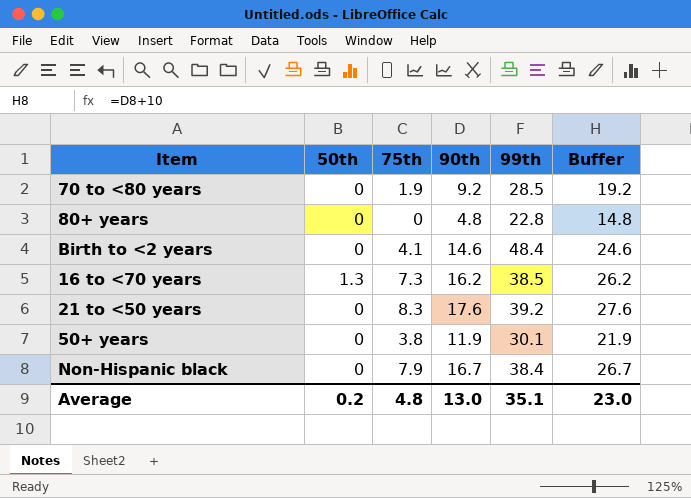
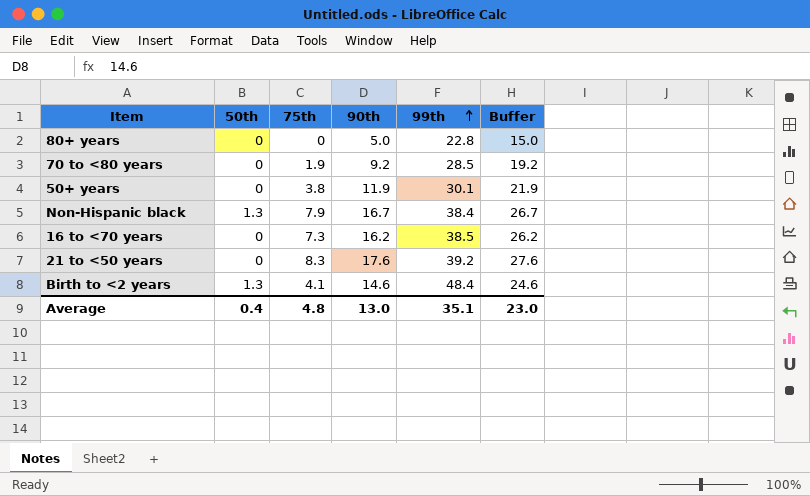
row order: none -> 99th ascending
80+ years | 90th: 4.8 -> 5.0
80+ years | Buffer: 14.8 -> 15.0
Non‑Hispanic black | 50th: 0 -> 1.3
16 to <70 years | 50th: 1.3 -> 0
Birth to <2 years | 50th: 0 -> 1.3
Average | 50th: 0.2 -> 0.4

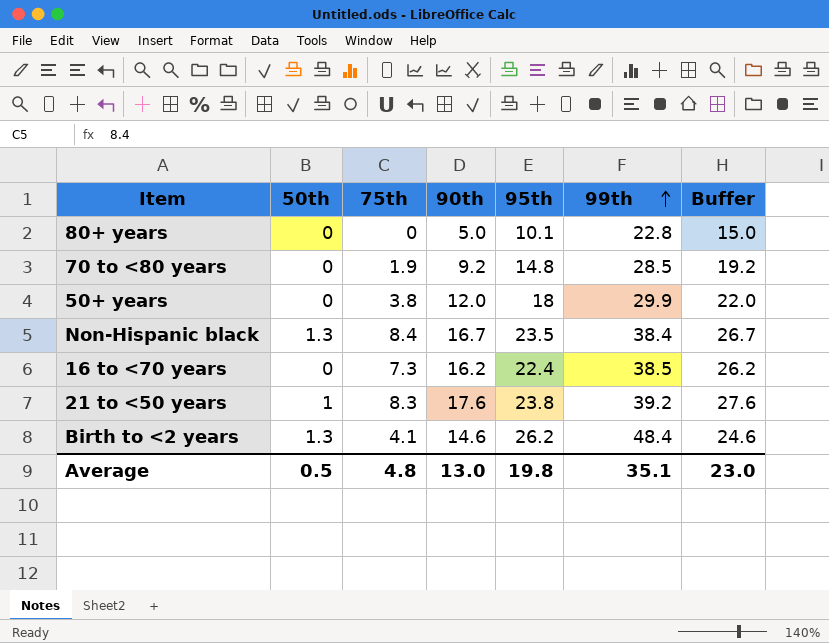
column 95th | position: none -> 5
50+ years | 90th: 11.9 -> 12.0
50+ years | 99th: 30.1 -> 29.9
50+ years | Buffer: 21.9 -> 22.0
Non‑Hispanic black | 75th: 7.9 -> 8.4
21 to <50 years | 50th: 0 -> 1
Average | 50th: 0.4 -> 0.5

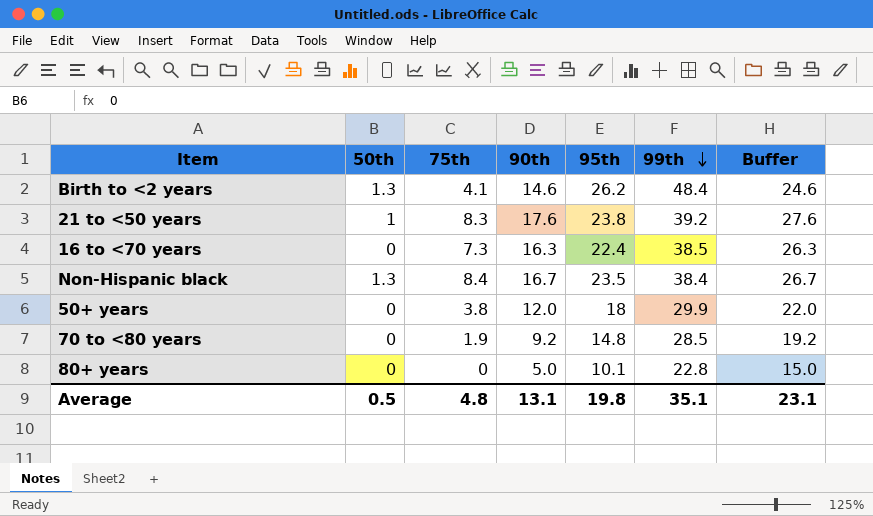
row order: 99th ascending -> 99th descending
16 to <70 years | 90th: 16.2 -> 16.3
16 to <70 years | Buffer: 26.2 -> 26.3
Average | 90th: 13.0 -> 13.1
Average | Buffer: 23.0 -> 23.1

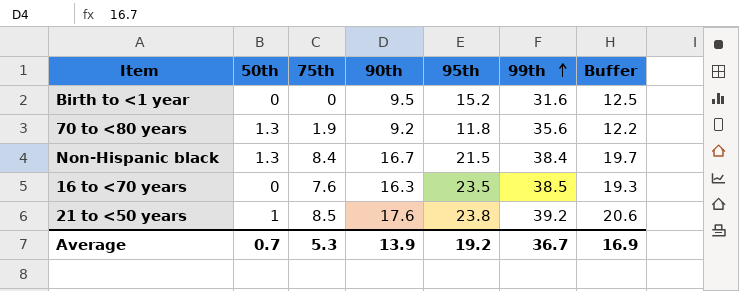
row order: 99th descending -> 99th ascending
column Buffer | formula: [90th] + 10 -> [90th] + 3
row Birth to <2 years: 1.3 | 4.1 | 14.6 | 26.2 | 48.4 | 24.6 -> none
row 50+ years: 0 | 3.8 | 12.0 | 18 | 29.9 | 22.0 -> none
row 80+ years: 0 | 0 | 5.0 | 10.1 | 22.8 | 15.0 -> none
row Birth to <1 year: none -> 0 | 0 | 9.5 | 15.2 | 31.6 | 12.5
70 to <80 years | 50th: 0 -> 1.3
70 to <80 years | 95th: 14.8 -> 11.8
70 to <80 years | 99th: 28.5 -> 35.6
Non‑Hispanic black | 95th: 23.5 -> 21.5
16 to <70 years | 75th: 7.3 -> 7.6
16 to <70 years | 95th: 22.4 -> 23.5
21 to <50 years | 75th: 8.3 -> 8.5
Average | 50th: 0.5 -> 0.7
Average | 75th: 4.8 -> 5.3
Average | 90th: 13.1 -> 13.9
Average | 95th: 19.8 -> 19.2
Average | 99th: 35.1 -> 36.7
Average | Buffer: 23.1 -> 16.9

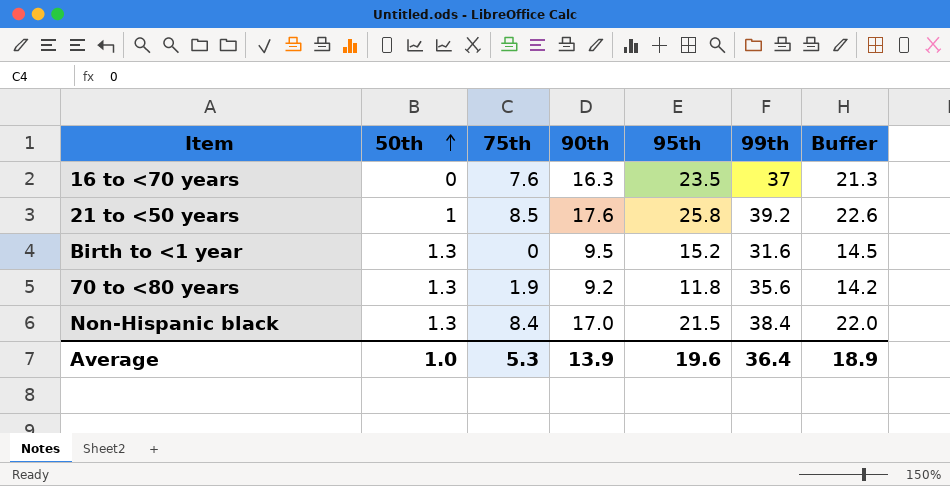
row order: 99th ascending -> 50th ascending
column Buffer | formula: [90th] + 3 -> [90th] + 5
16 to <70 years | 99th: 38.5 -> 37
21 to <50 years | 95th: 23.8 -> 25.8
Birth to <1 year | 50th: 0 -> 1.3
Non‑Hispanic black | 90th: 16.7 -> 17.0
Average | 50th: 0.7 -> 1.0
Average | 95th: 19.2 -> 19.6
Average | 99th: 36.7 -> 36.4
Average | Buffer: 16.9 -> 18.9

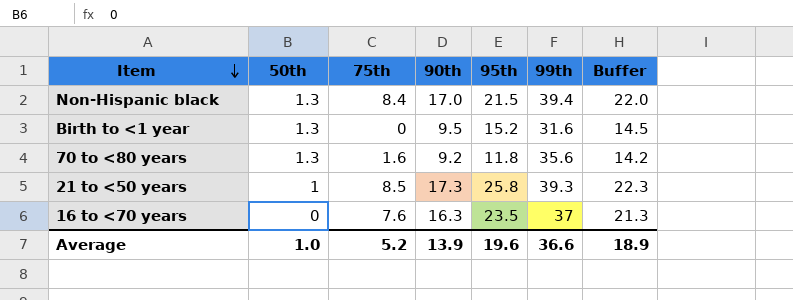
row order: 50th ascending -> Item descending
Non‑Hispanic black | 99th: 38.4 -> 39.4
70 to <80 years | 75th: 1.9 -> 1.6
21 to <50 years | 90th: 17.6 -> 17.3
21 to <50 years | 99th: 39.2 -> 39.3
21 to <50 years | Buffer: 22.6 -> 22.3
Average | 75th: 5.3 -> 5.2
Average | 99th: 36.4 -> 36.6

